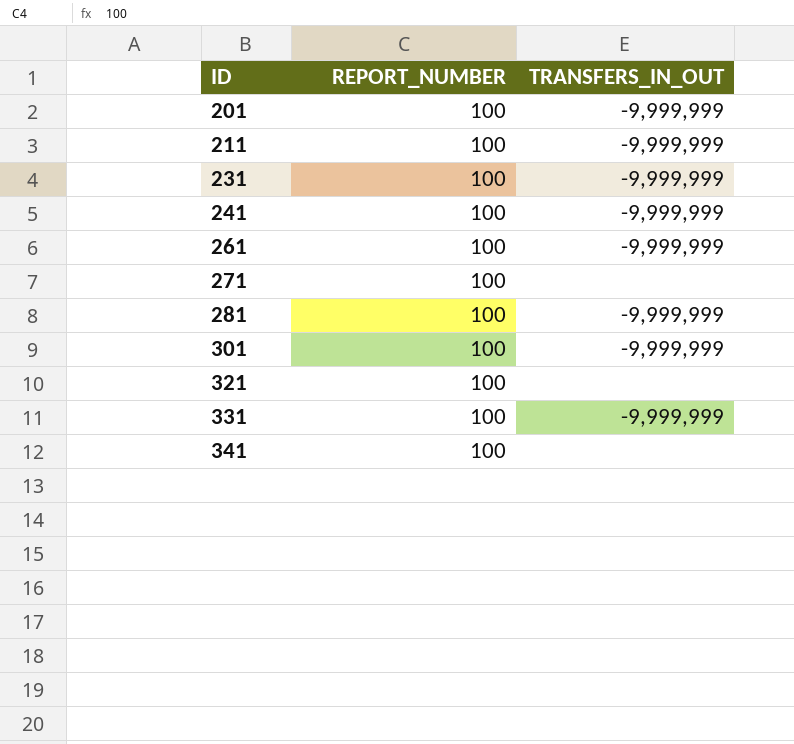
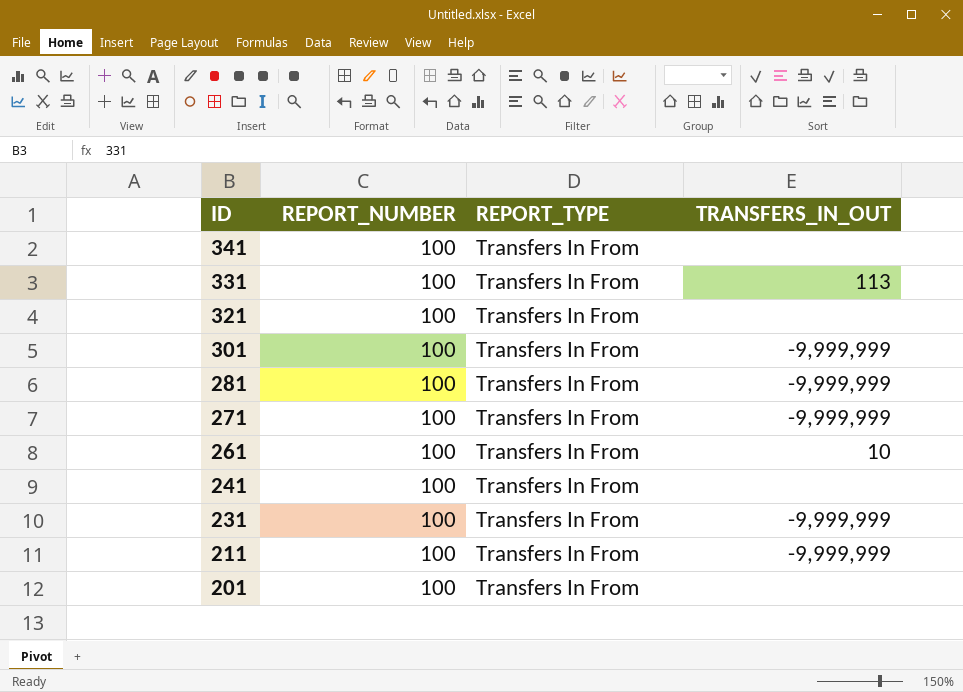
row order: ID ascending -> ID descending
column REPORT_TYPE | position: none -> 3
331 | TRANSFERS_IN_OUT: -9,999,999 -> 113
271 | TRANSFERS_IN_OUT: none -> -9,999,999
261 | TRANSFERS_IN_OUT: -9,999,999 -> 10
241 | TRANSFERS_IN_OUT: -9,999,999 -> none
201 | TRANSFERS_IN_OUT: -9,999,999 -> none

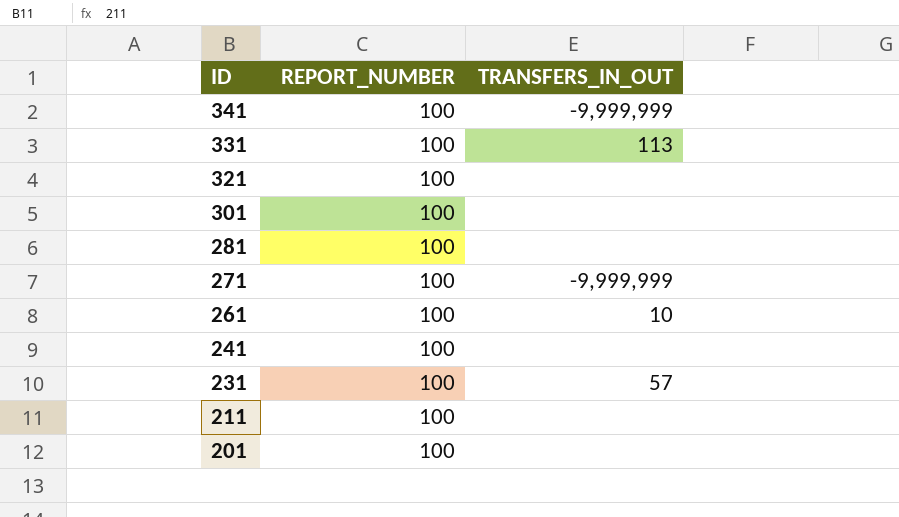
column REPORT_TYPE | position: 3 -> none
341 | TRANSFERS_IN_OUT: none -> -9,999,999
301 | TRANSFERS_IN_OUT: -9,999,999 -> none
281 | TRANSFERS_IN_OUT: -9,999,999 -> none
231 | TRANSFERS_IN_OUT: -9,999,999 -> 57
211 | TRANSFERS_IN_OUT: -9,999,999 -> none

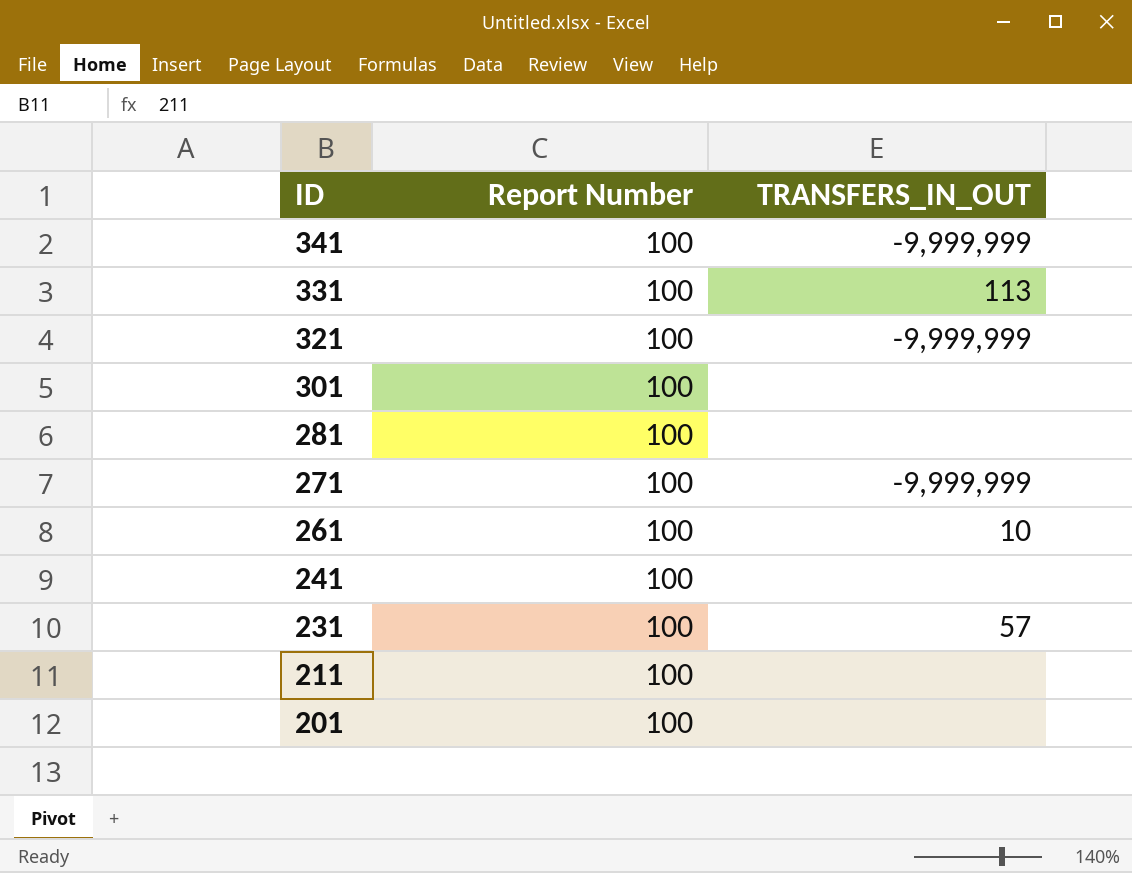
column name: REPORT_NUMBER -> Report Number
321 | TRANSFERS_IN_OUT: none -> -9,999,999

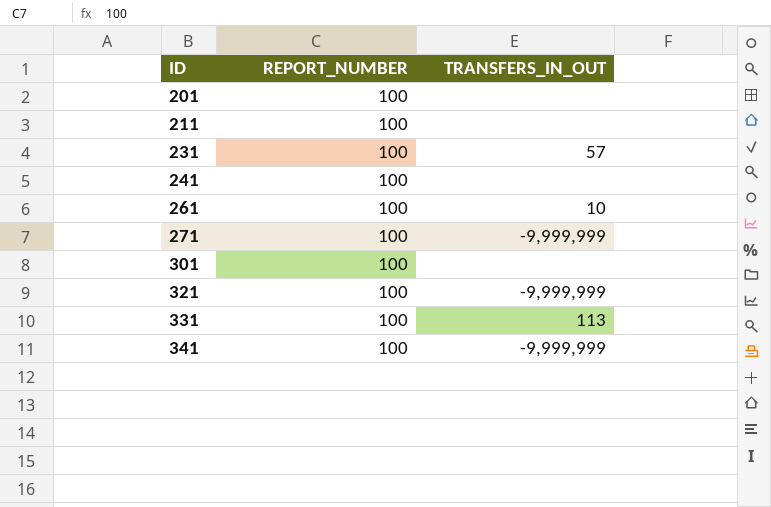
row order: ID descending -> ID ascending
column name: Report Number -> REPORT_NUMBER
row 281: 100 | none -> none

